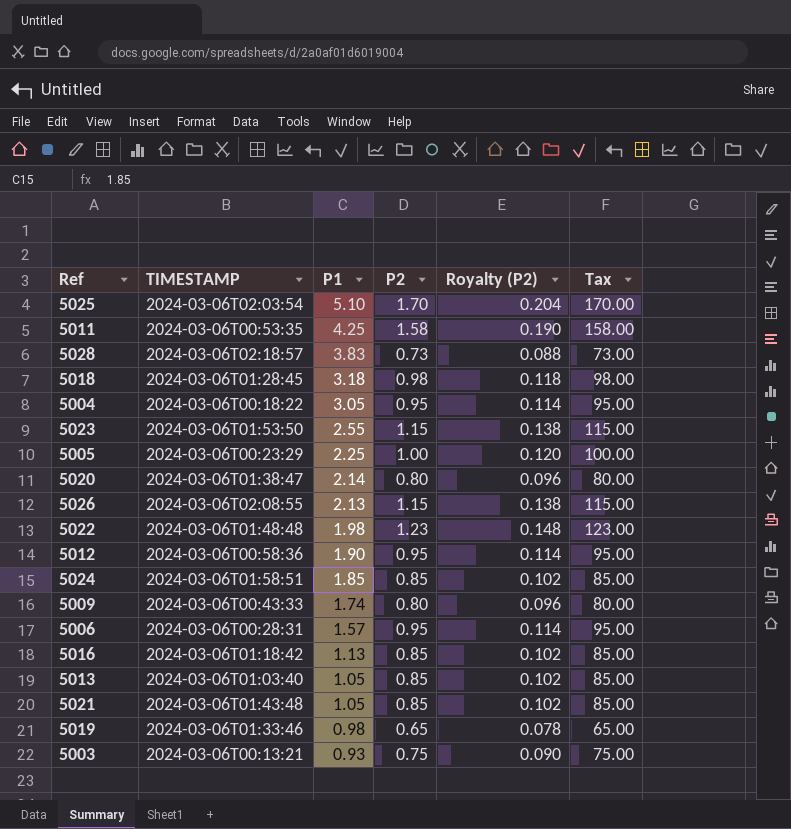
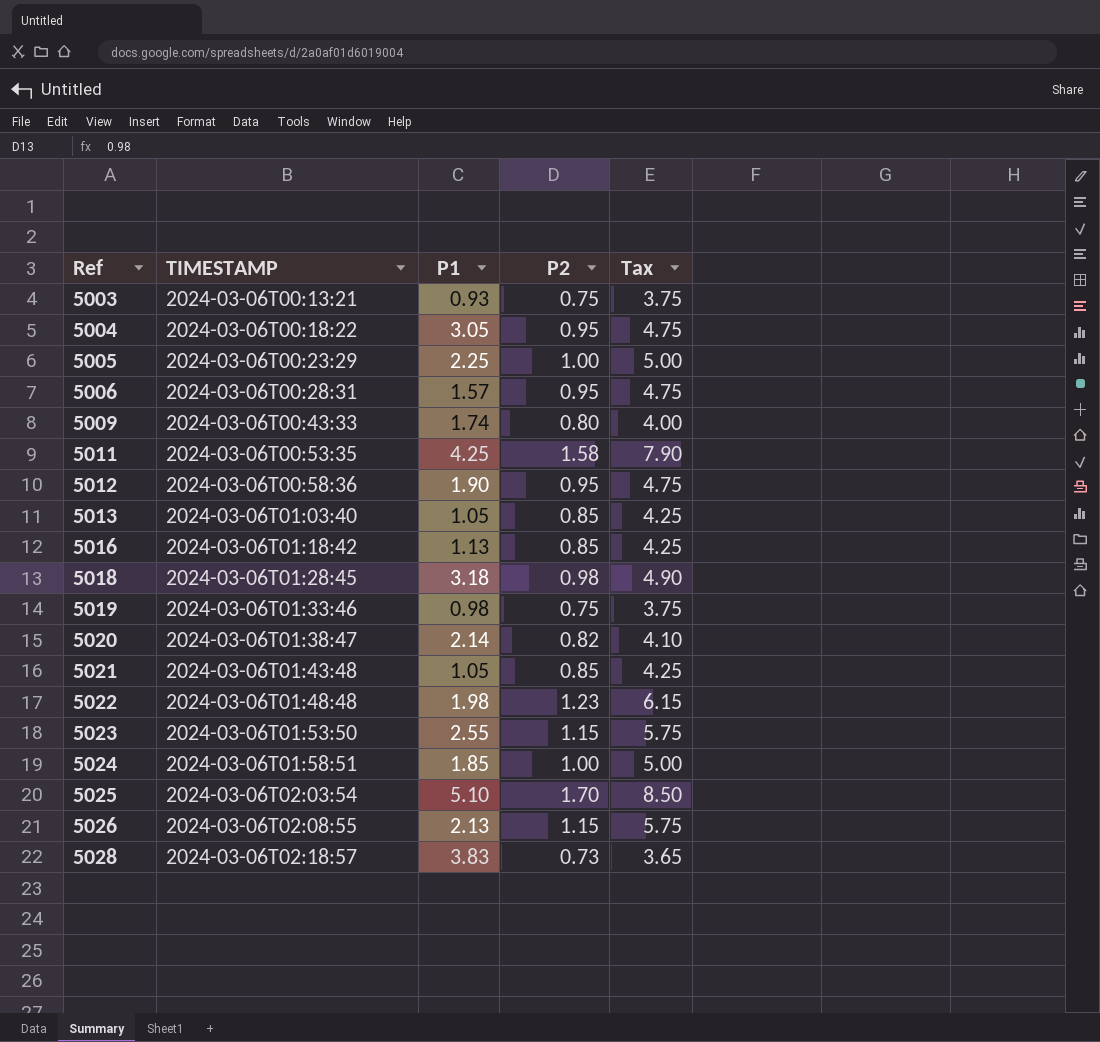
row order: P1 descending -> Ref ascending
column Royalty (P2) | formula: [P2] * 0.12 -> none
column Tax | formula: [P2] * 100 -> [P2] * 5
5019 | P2: 0.65 -> 0.75
5020 | P2: 0.80 -> 0.82
5024 | P2: 0.85 -> 1.00

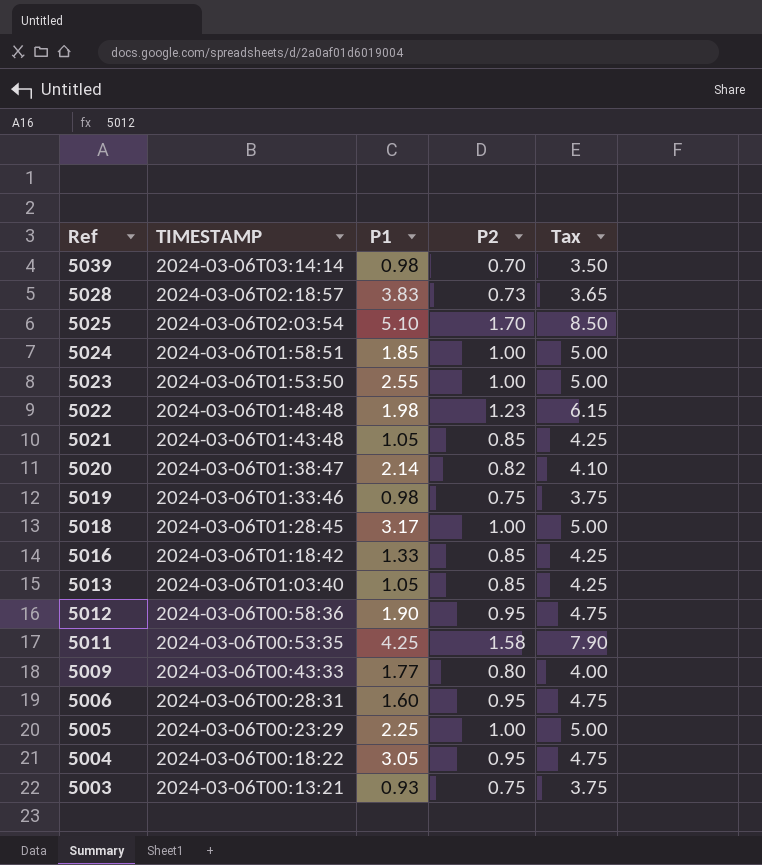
row order: Ref ascending -> Ref descending
row 5026: 2024-03-06T02:08:55 | 2.13 | 1.15 | 5.75 -> none
row 5039: none -> 2024-03-06T03:14:14 | 0.98 | 0.70 | 3.50
5023 | P2: 1.15 -> 1.00
5023 | Tax: 5.75 -> 5.00
5018 | P1: 3.18 -> 3.17
5018 | P2: 0.98 -> 1.00
5018 | Tax: 4.90 -> 5.00
5016 | P1: 1.13 -> 1.33
5009 | P1: 1.74 -> 1.77
5006 | P1: 1.57 -> 1.60

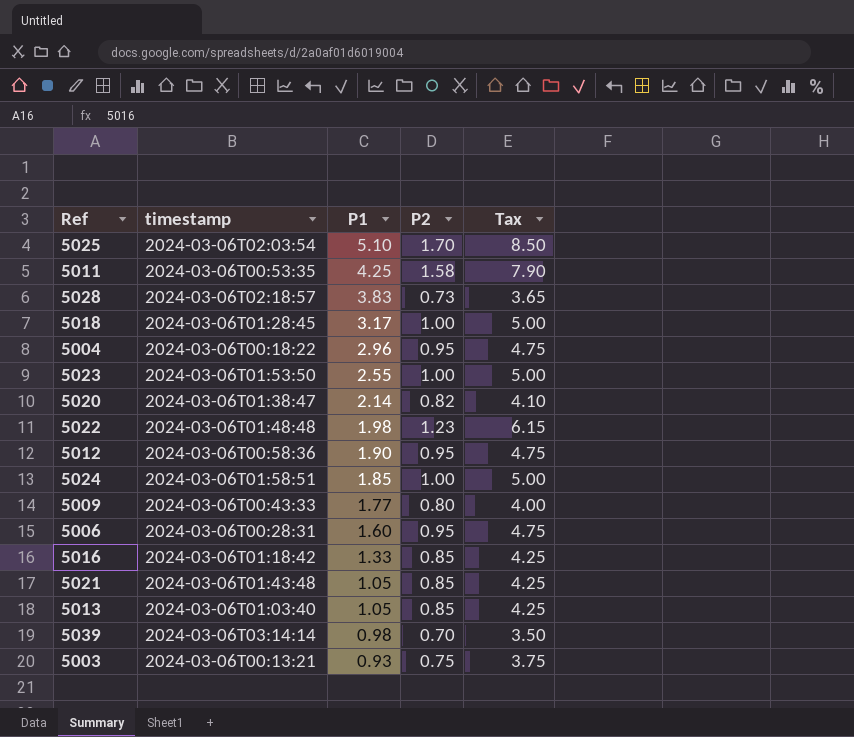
row order: Ref descending -> P1 descending
column name: TIMESTAMP -> timestamp
row 5019: 2024-03-06T01:33:46 | 0.98 | 0.75 | 3.75 -> none
row 5005: 2024-03-06T00:23:29 | 2.25 | 1.00 | 5.00 -> none
5004 | P1: 3.05 -> 2.96

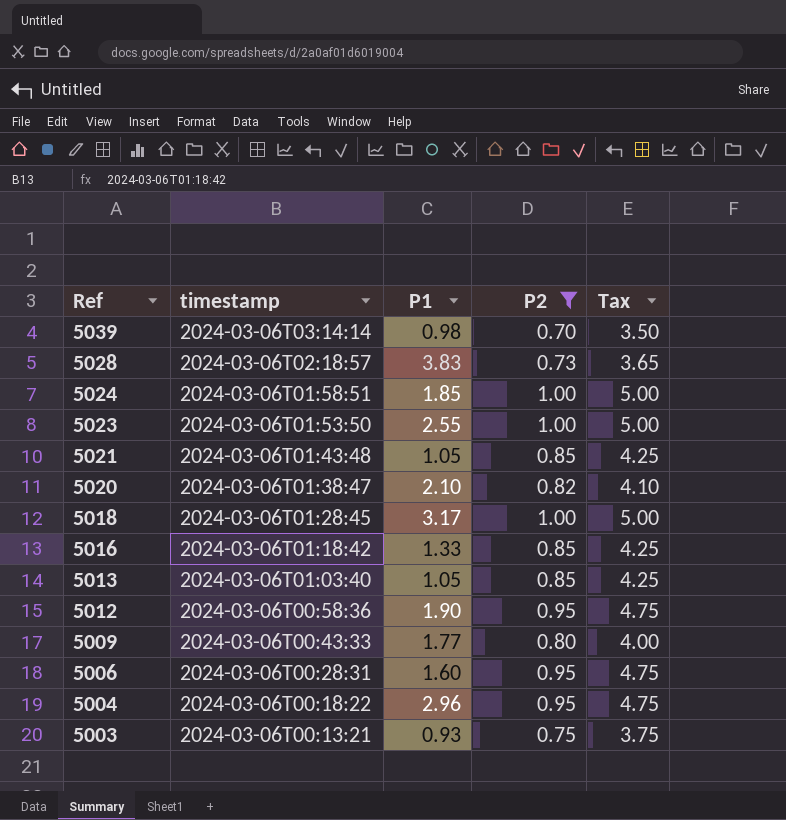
filter: none -> P2 <= 1.00
row order: P1 descending -> Ref descending
5020 | P1: 2.14 -> 2.10

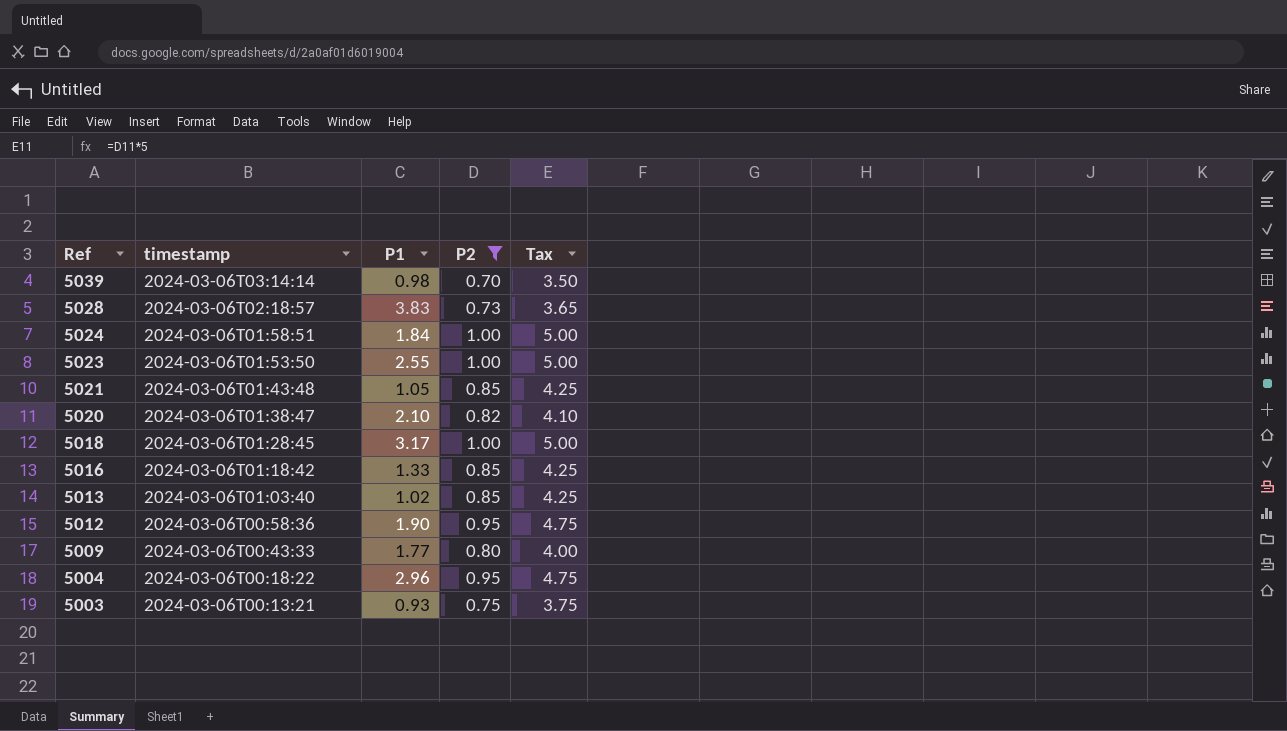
row 5006: 2024-03-06T00:28:31 | 1.60 | 0.95 | 4.75 -> none
5024 | P1: 1.85 -> 1.84
5013 | P1: 1.05 -> 1.02

